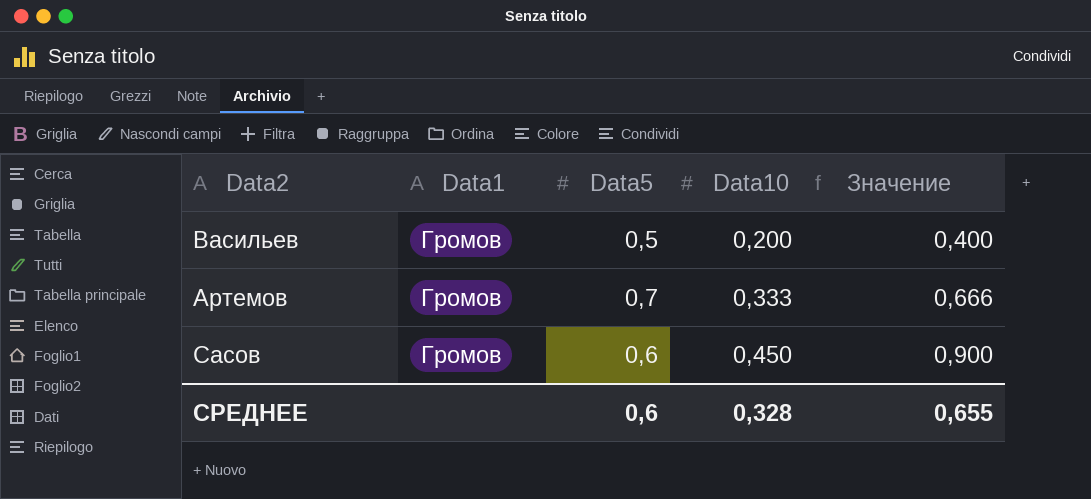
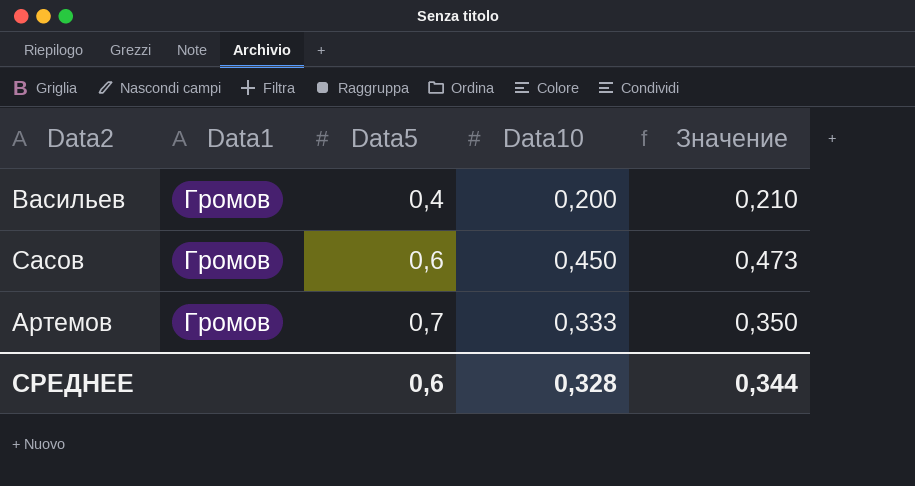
row order: Data10 ascending -> Data5 ascending
column Значение | formula: [Data10] * 2 -> [Data10] * 1,05
Васильев | Data5: 0,5 -> 0,4
СРЕДНЕЕ | Значение: 0,655 -> 0,344

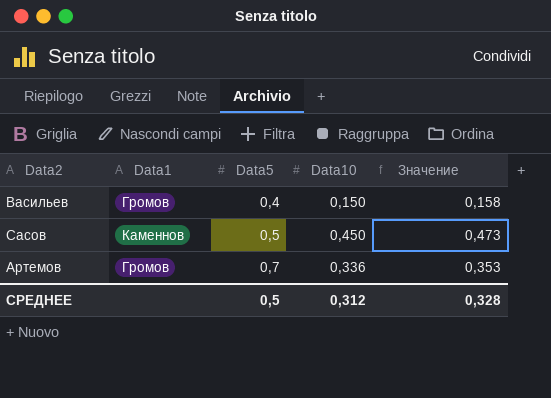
Васильев | Data10: 0,200 -> 0,150
Васильев | Значение: 0,210 -> 0,158
Сасов | Data1: Громов -> Каменнов
Сасов | Data5: 0,6 -> 0,5
Артемов | Data10: 0,333 -> 0,336
Артемов | Значение: 0,350 -> 0,353
СРЕДНЕЕ | Data5: 0,6 -> 0,5
СРЕДНЕЕ | Data10: 0,328 -> 0,312
СРЕДНЕЕ | Значение: 0,344 -> 0,328

